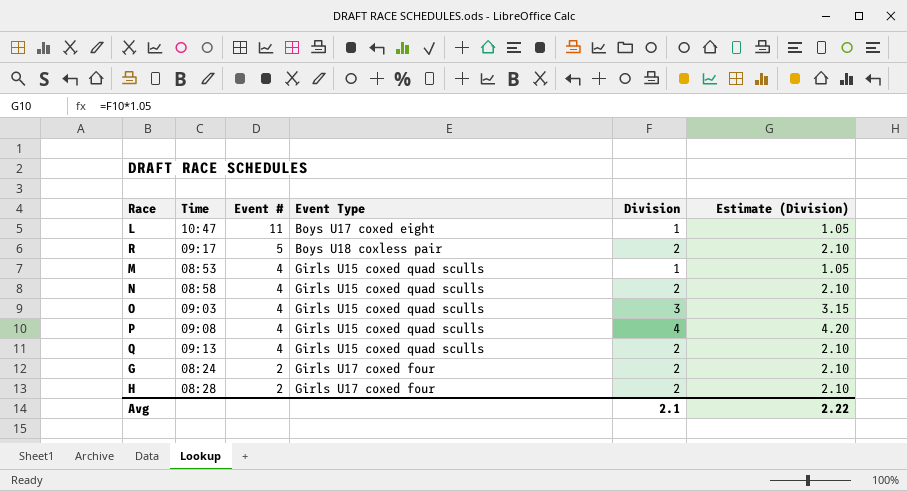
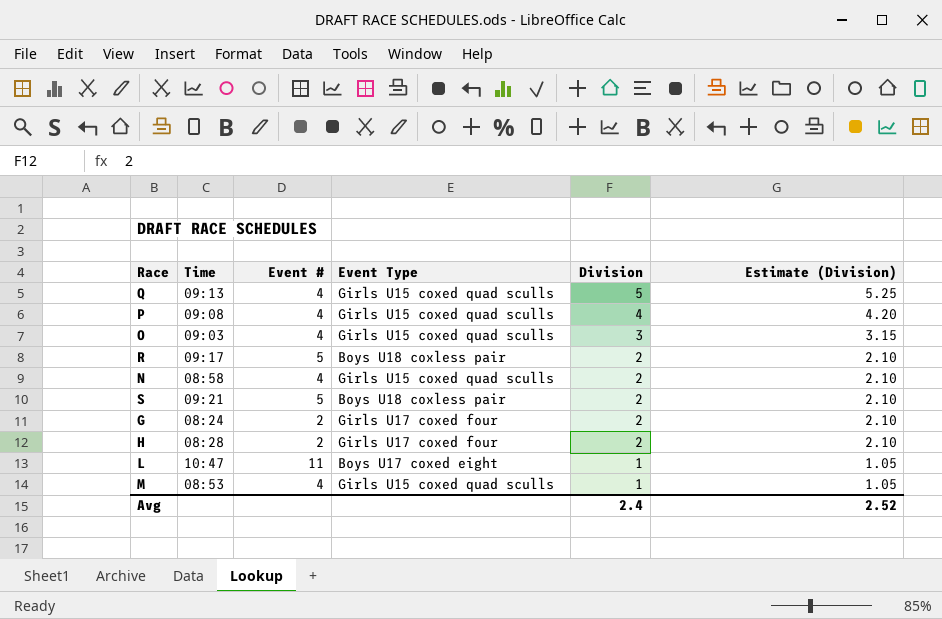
row order: Event # descending -> Division descending
Q | Division: 2 -> 5
Q | Estimate (Division): 2.10 -> 5.25
row S: none -> 09:21 | 5 | Boys U18 coxless pair | 2 | 2.10
Avg | Division: 2.1 -> 2.4
Avg | Estimate (Division): 2.22 -> 2.52

